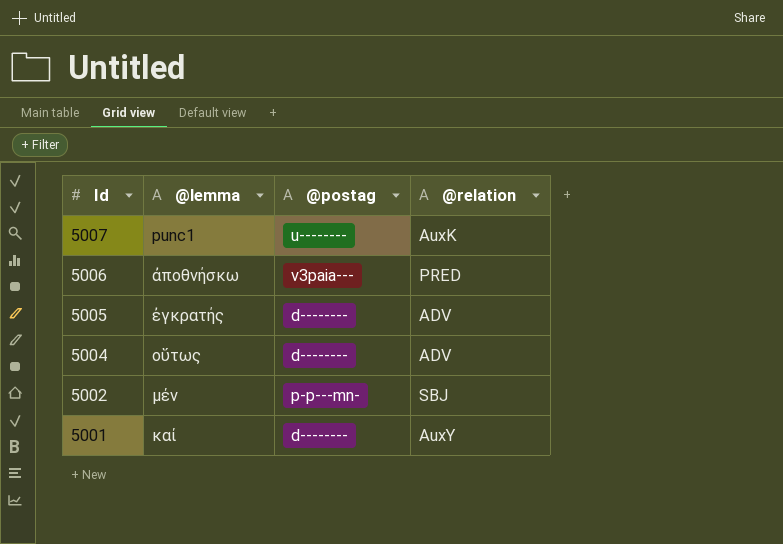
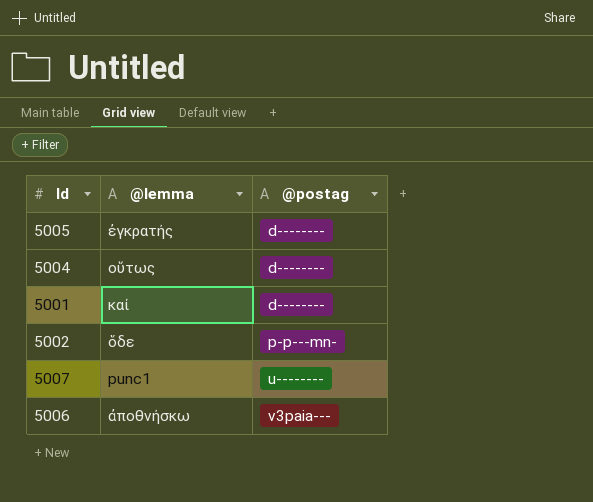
row order: Id descending -> @postag ascending
column @relation | position: 4 -> none
5002 | @lemma: μέν -> ὅδε

